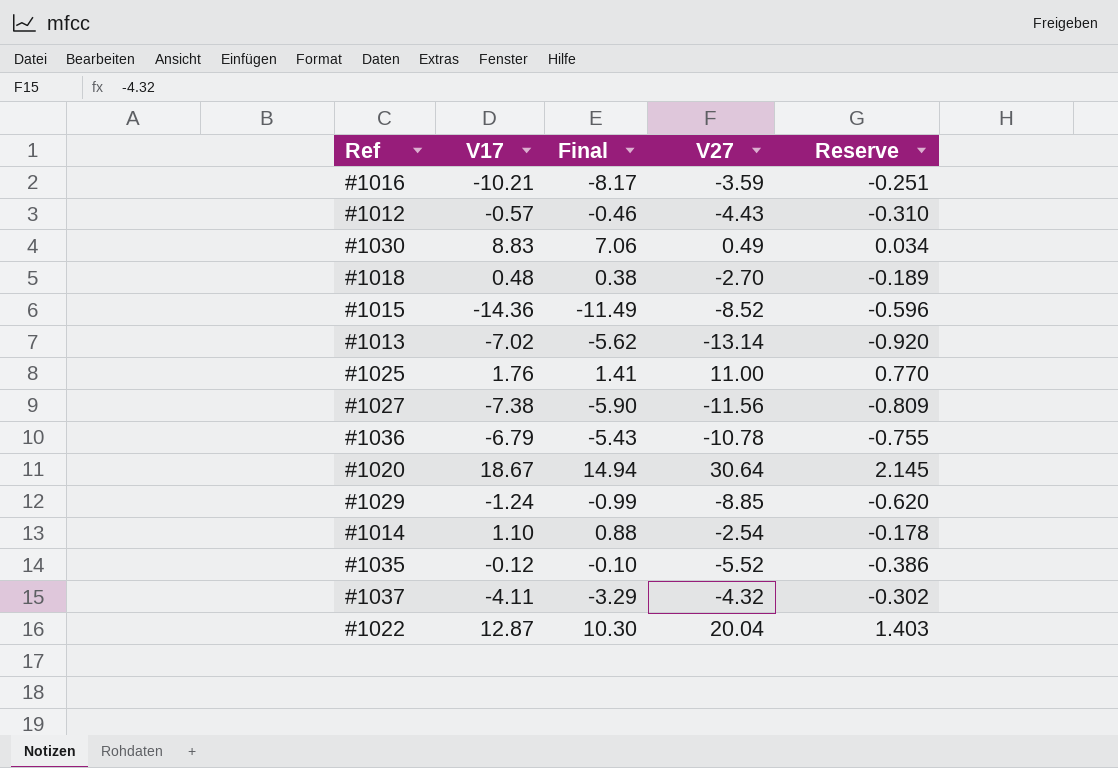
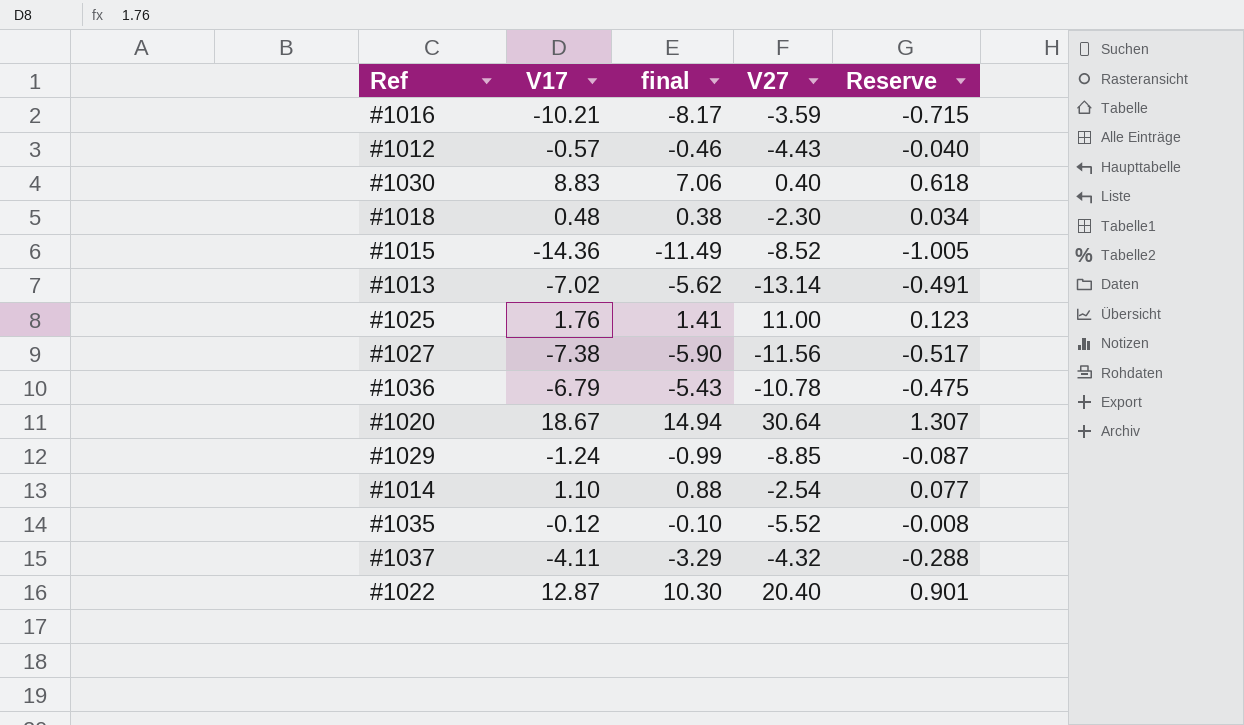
column name: Final -> final
column Reserve | formula: [V27] * 0.07 -> [V17] * 0.07
#1030 | V27: 0.49 -> 0.40
#1018 | V27: -2.70 -> -2.30
#1022 | V27: 20.04 -> 20.40

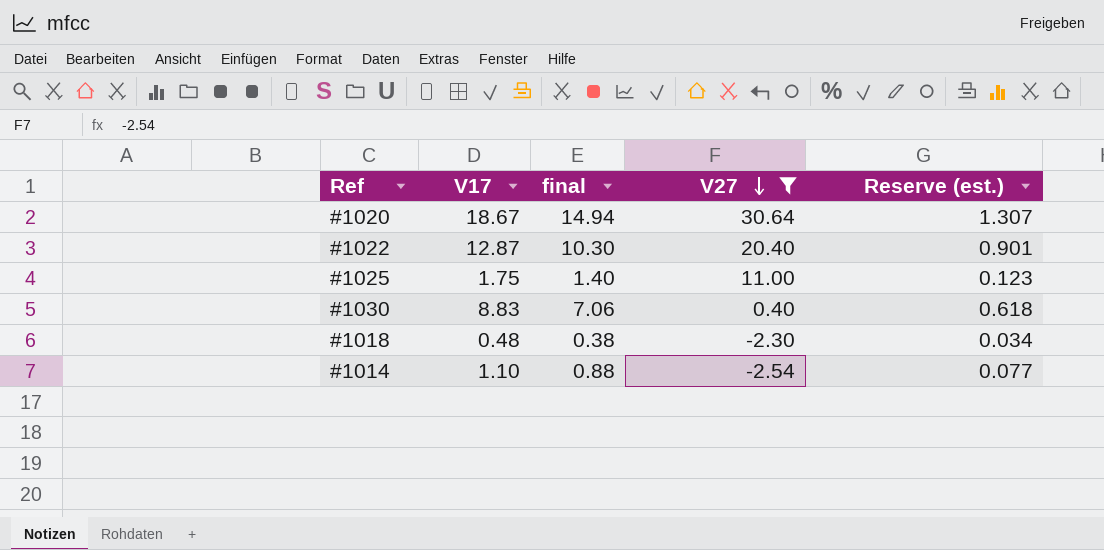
filter: none -> V27 >= -2.54
row order: none -> V27 descending
column name: Reserve -> Reserve (est.)
#1025 | V17: 1.76 -> 1.75
#1025 | final: 1.41 -> 1.40

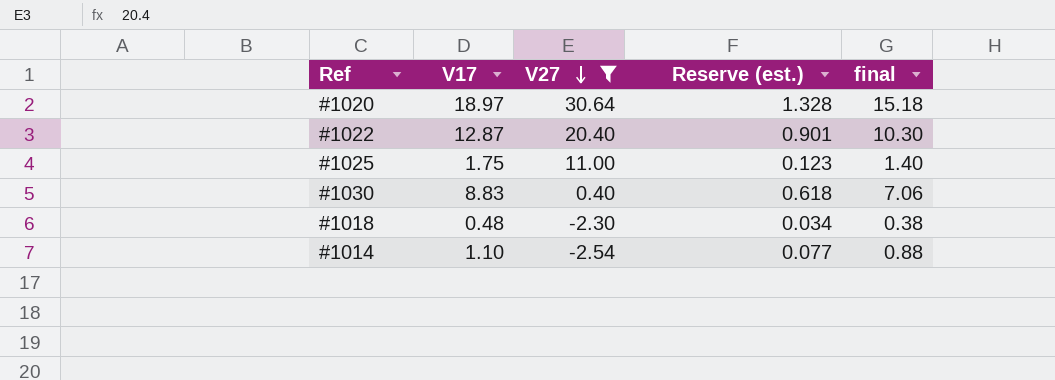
column final | position: 3 -> 5
#1020 | V17: 18.67 -> 18.97
#1020 | Reserve (est.): 1.307 -> 1.328
#1020 | final: 14.94 -> 15.18

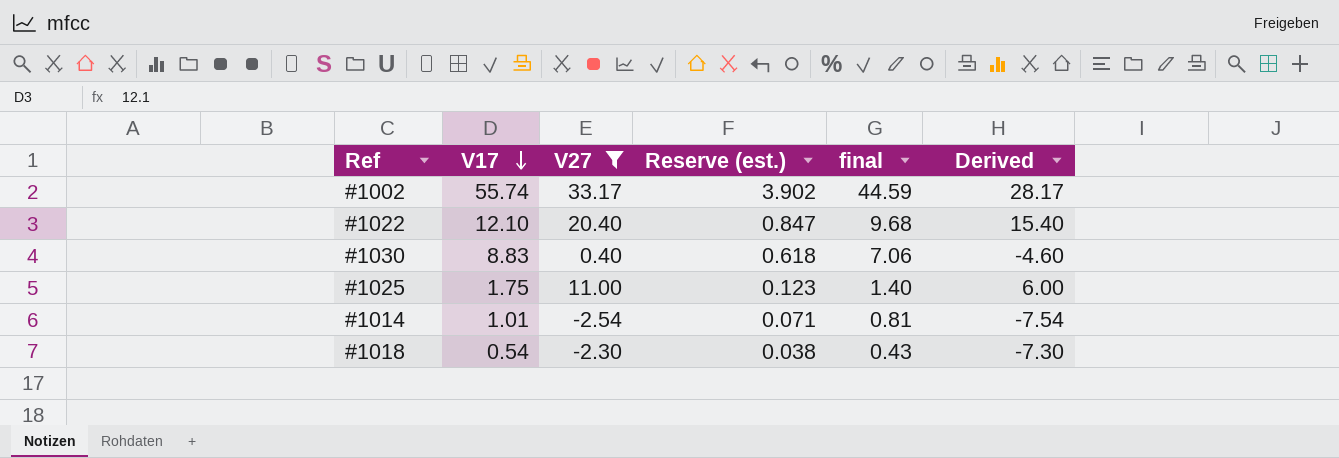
row order: V27 descending -> V17 descending
column Derived | formula: none -> [V27] - 5
row #1020: 18.97 | 30.64 | 1.328 | 15.18 -> none
row #1002: none -> 55.74 | 33.17 | 3.902 | 44.59 | 28.17
#1022 | V17: 12.87 -> 12.10
#1022 | Reserve (est.): 0.901 -> 0.847
#1022 | final: 10.30 -> 9.68
#1014 | V17: 1.10 -> 1.01
#1014 | Reserve (est.): 0.077 -> 0.071
#1014 | final: 0.88 -> 0.81
#1018 | V17: 0.48 -> 0.54
#1018 | Reserve (est.): 0.034 -> 0.038
#1018 | final: 0.38 -> 0.43

